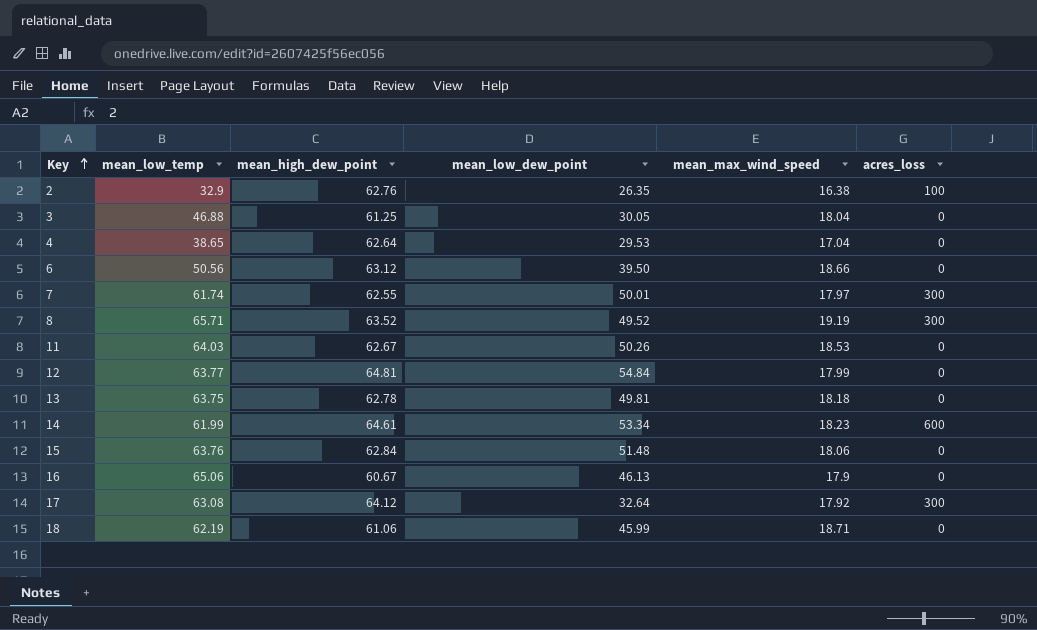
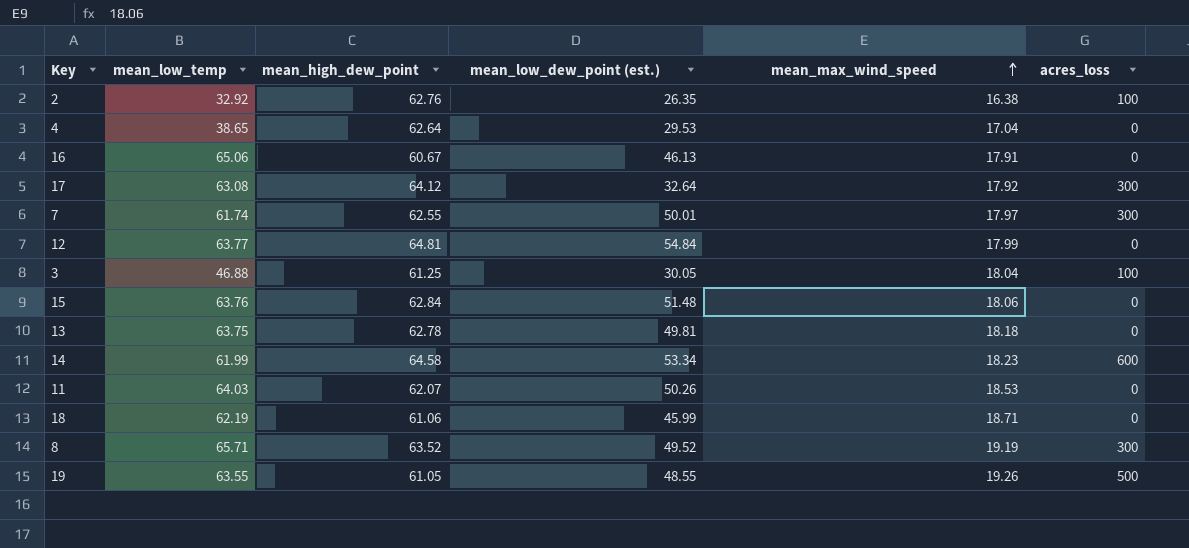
row order: Key ascending -> mean_max_wind_speed ascending
column name: mean_low_dew_point -> mean_low_dew_point (est.)
row 6: 50.56 | 63.12 | 39.50 | 18.66 | 0 -> none
2 | mean_low_temp: 32.9 -> 32.92
16 | mean_max_wind_speed: 17.9 -> 17.91
3 | acres_loss: 0 -> 100
14 | mean_high_dew_point: 64.61 -> 64.58
11 | mean_high_dew_point: 62.67 -> 62.07
row 19: none -> 63.55 | 61.05 | 48.55 | 19.26 | 500

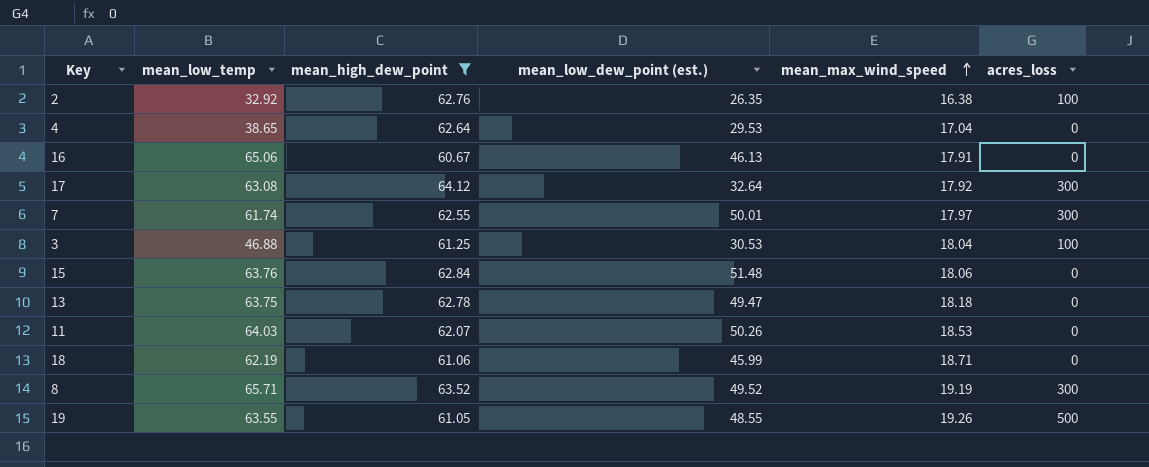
filter: none -> mean_high_dew_point <= 64.12
3 | mean_low_dew_point (est.): 30.05 -> 30.53
13 | mean_low_dew_point (est.): 49.81 -> 49.47

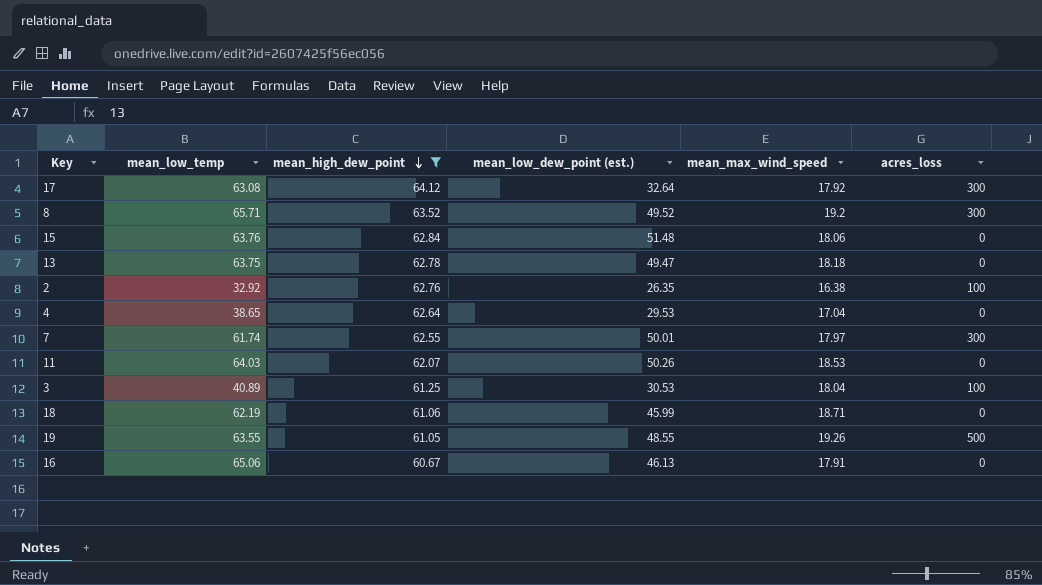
row order: mean_max_wind_speed ascending -> mean_high_dew_point descending
8 | mean_max_wind_speed: 19.19 -> 19.2
3 | mean_low_temp: 46.88 -> 40.89

